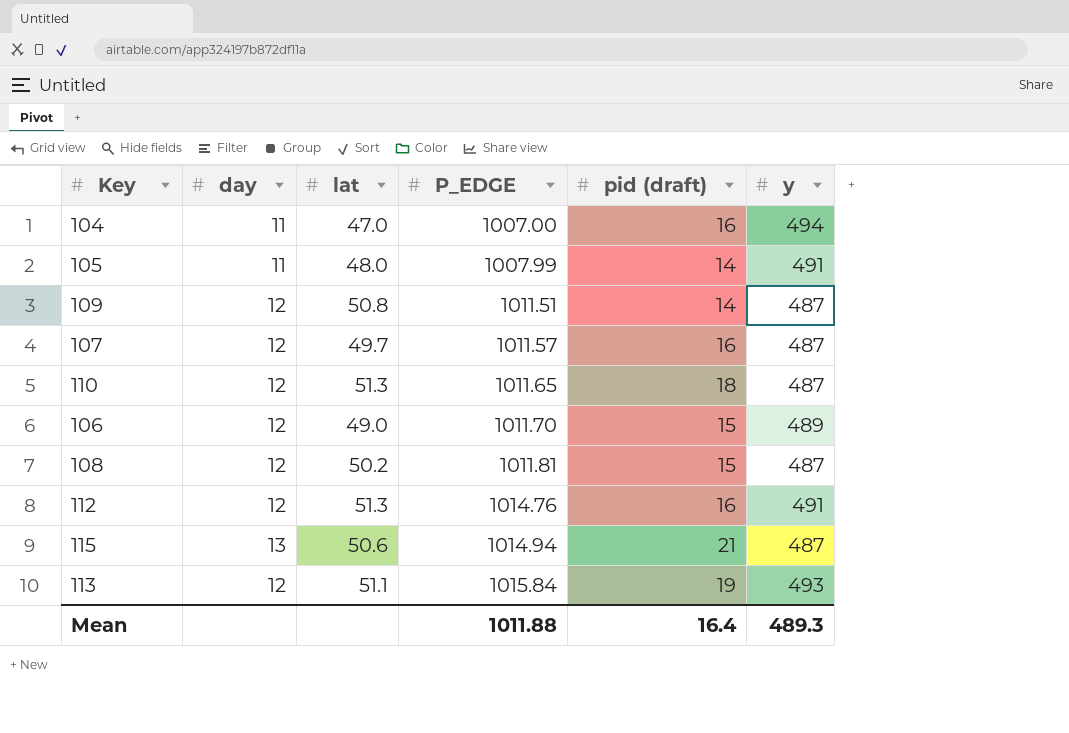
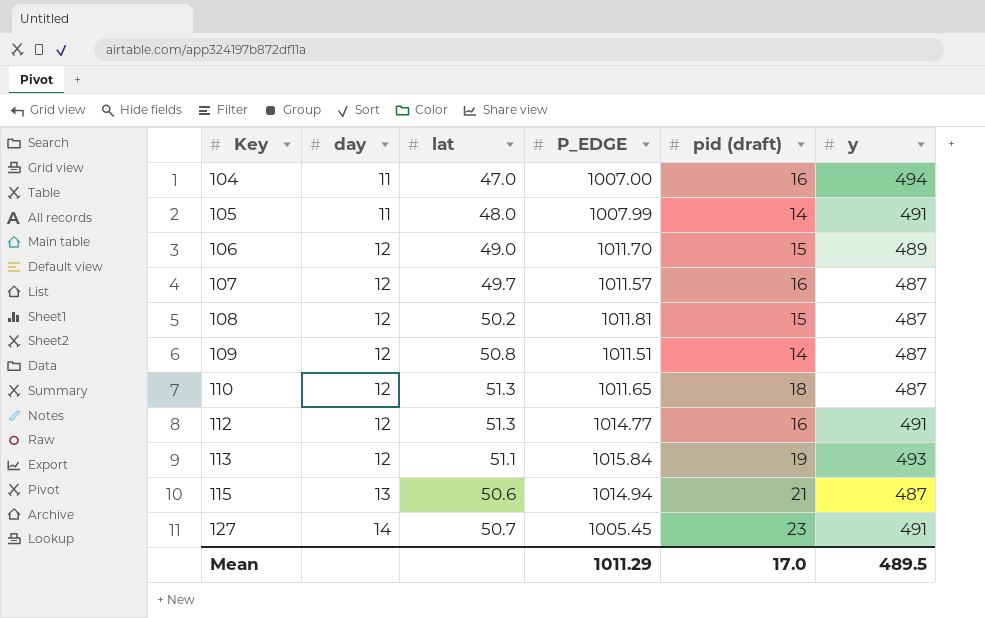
row order: P_EDGE ascending -> Key ascending
112 | P_EDGE: 1014.76 -> 1014.77
row 127: none -> 14 | 50.7 | 1005.45 | 23 | 491
Mean | P_EDGE: 1011.88 -> 1011.29
Mean | pid (draft): 16.4 -> 17.0
Mean | y: 489.3 -> 489.5

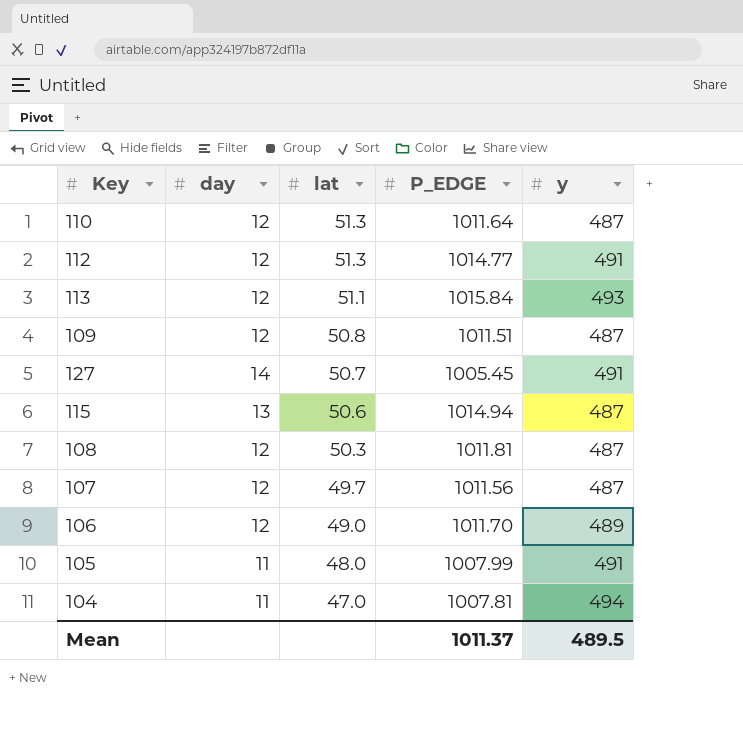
row order: Key ascending -> lat descending
column pid (draft) | position: 5 -> none
110 | P_EDGE: 1011.65 -> 1011.64
108 | lat: 50.2 -> 50.3
107 | P_EDGE: 1011.57 -> 1011.56
104 | P_EDGE: 1007.00 -> 1007.81
Mean | P_EDGE: 1011.29 -> 1011.37

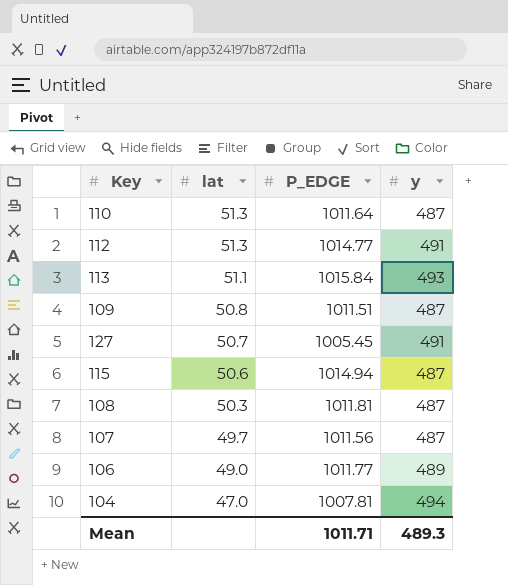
column day | position: 2 -> none
row 105: 11 | 48.0 | 1007.99 | 491 -> none
106 | P_EDGE: 1011.70 -> 1011.77
Mean | P_EDGE: 1011.37 -> 1011.71
Mean | y: 489.5 -> 489.3

